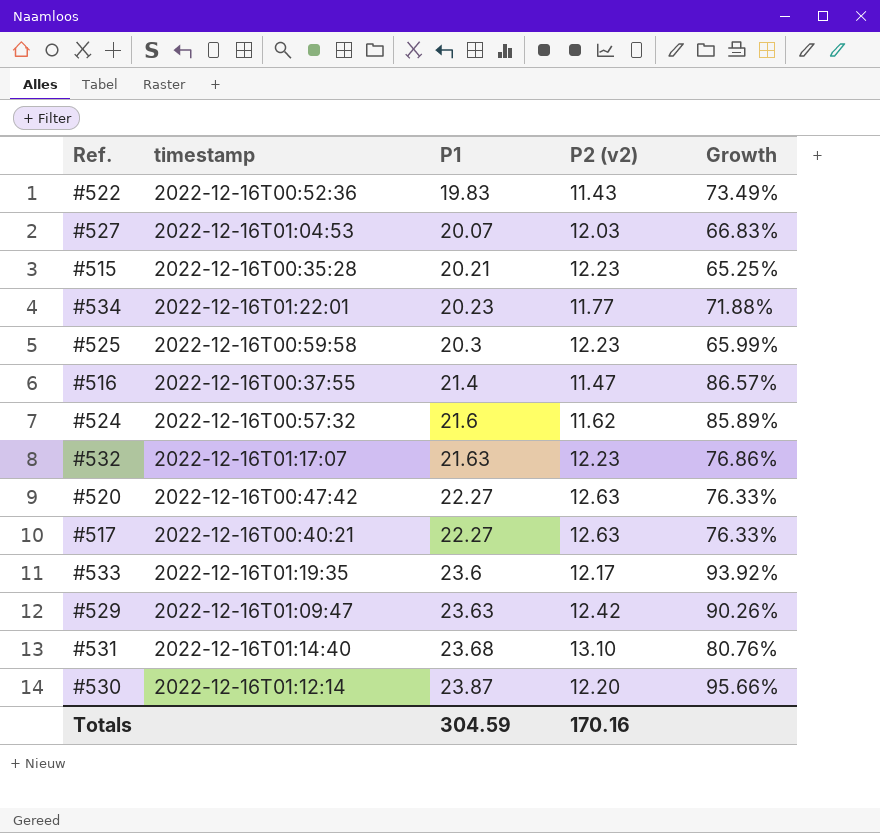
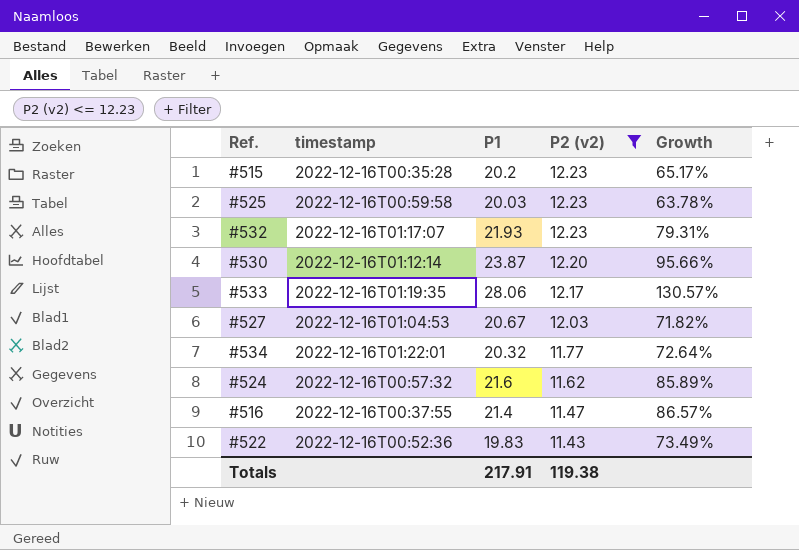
filter: none -> P2 (v2) <= 12.23
row order: P1 ascending -> P2 (v2) descending
#515 | P1: 20.21 -> 20.2
#515 | Growth: 65.25% -> 65.17%
#525 | P1: 20.3 -> 20.03
#525 | Growth: 65.99% -> 63.78%
#532 | P1: 21.63 -> 21.93
#532 | Growth: 76.86% -> 79.31%
#533 | P1: 23.6 -> 28.06
#533 | Growth: 93.92% -> 130.57%
#527 | P1: 20.07 -> 20.67
#527 | Growth: 66.83% -> 71.82%
#534 | P1: 20.23 -> 20.32
#534 | Growth: 71.88% -> 72.64%
Totals | P1: 304.59 -> 217.91
Totals | P2 (v2): 170.16 -> 119.38

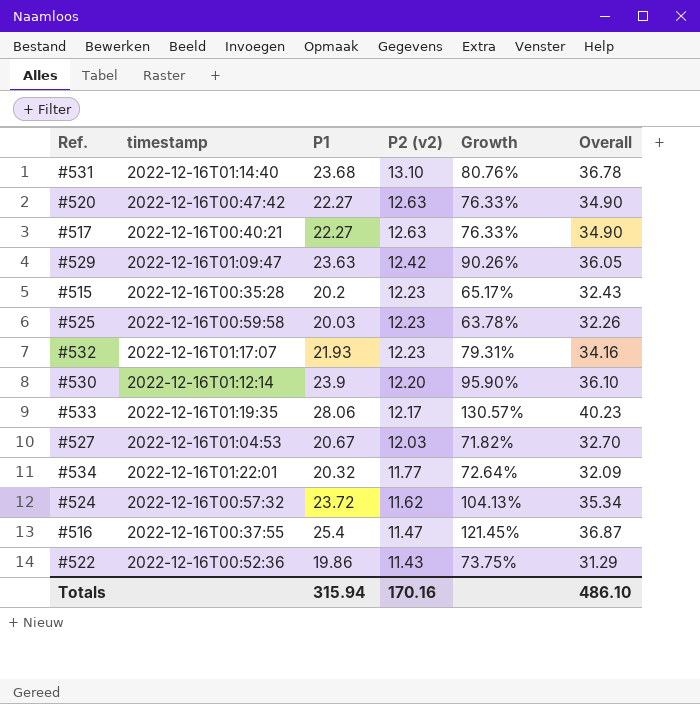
filter: P2 (v2) <= 12.23 -> none
column Overall | formula: none -> [P1] + [P2 (v2)]
#530 | P1: 23.87 -> 23.9
#530 | Growth: 95.66% -> 95.90%
#524 | P1: 21.6 -> 23.72
#524 | Growth: 85.89% -> 104.13%
#516 | P1: 21.4 -> 25.4
#516 | Growth: 86.57% -> 121.45%
#522 | P1: 19.83 -> 19.86
#522 | Growth: 73.49% -> 73.75%
Totals | P1: 217.91 -> 315.94
Totals | P2 (v2): 119.38 -> 170.16

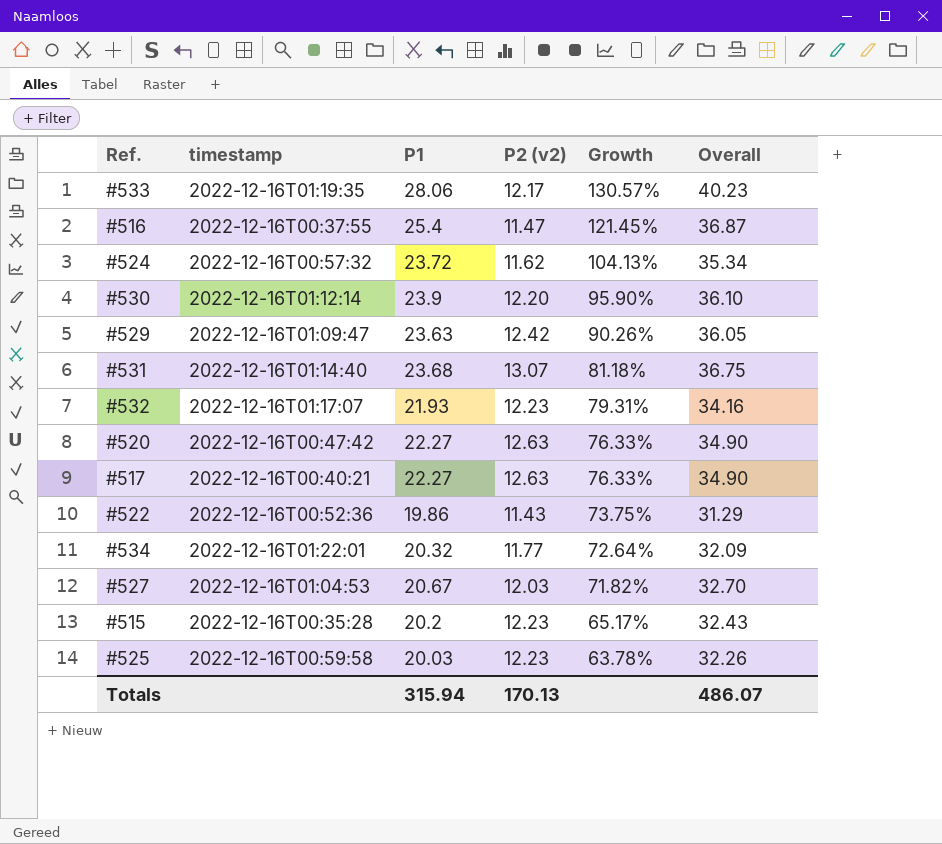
row order: P2 (v2) descending -> Growth descending
#531 | P2 (v2): 13.10 -> 13.07
#531 | Growth: 80.76% -> 81.18%
#531 | Overall: 36.78 -> 36.75
Totals | P2 (v2): 170.16 -> 170.13
Totals | Overall: 486.10 -> 486.07

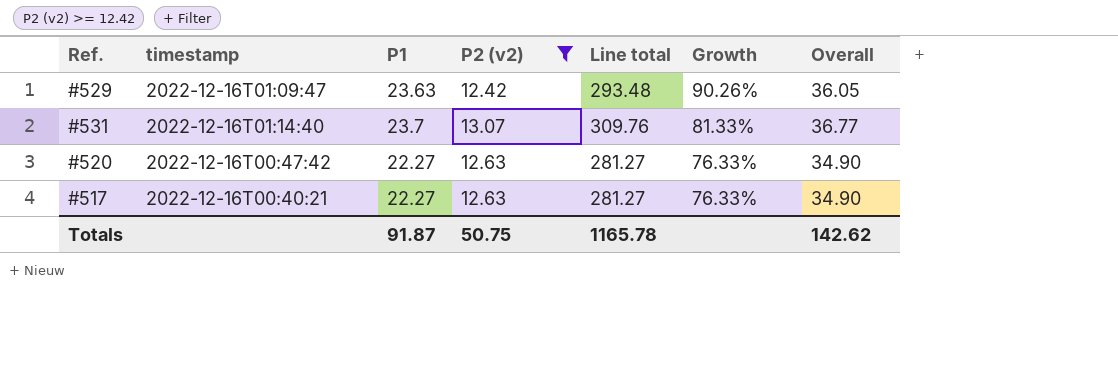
filter: none -> P2 (v2) >= 12.42
column Line total | formula: none -> [P1] * [P2 (v2)]
#531 | P1: 23.68 -> 23.7
#531 | Growth: 81.18% -> 81.33%
#531 | Overall: 36.75 -> 36.77
Totals | P1: 315.94 -> 91.87
Totals | P2 (v2): 170.13 -> 50.75
Totals | Overall: 486.07 -> 142.62

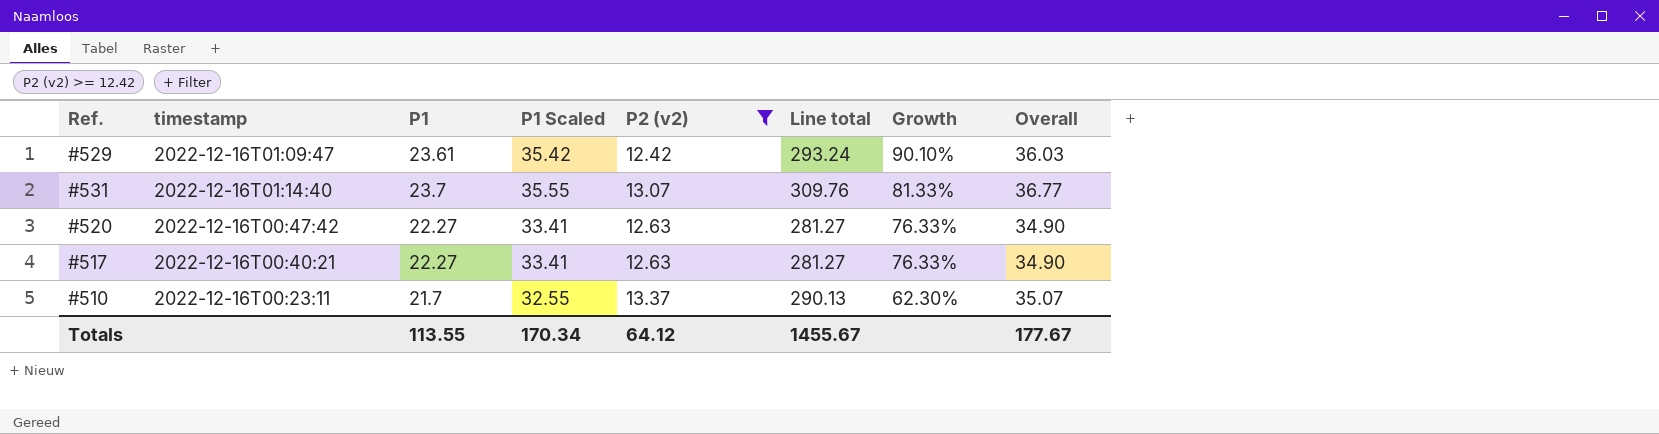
column P1 Scaled | formula: none -> [P1] * 1.5
#529 | P1: 23.63 -> 23.61
#529 | Line total: 293.48 -> 293.24
#529 | Growth: 90.26% -> 90.10%
#529 | Overall: 36.05 -> 36.03
row #510: none -> 2022-12-16T00:23:11 | 21.7 | 32.55 | 13.37 | 290.13 | 62.30% | 35.07
Totals | P1: 91.87 -> 113.55
Totals | P2 (v2): 50.75 -> 64.12
Totals | Line total: 1165.78 -> 1455.67
Totals | Overall: 142.62 -> 177.67

